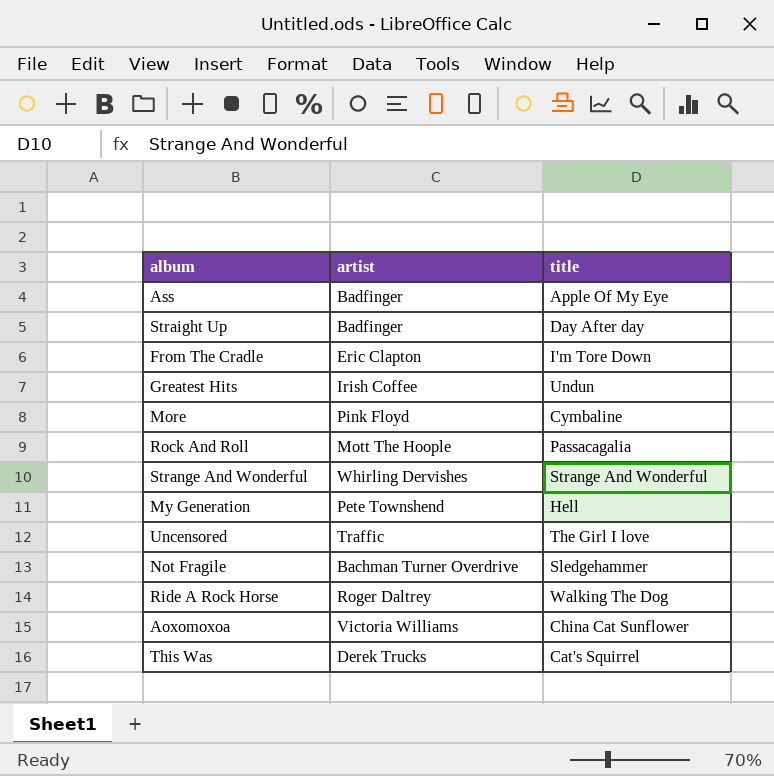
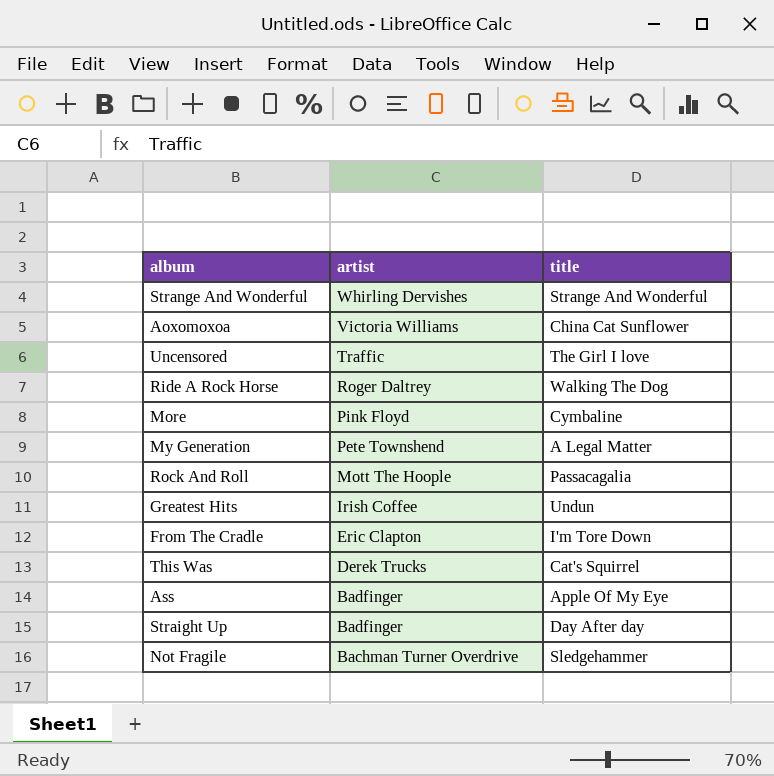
row order: none -> artist descending
My Generation | title: Hell -> A Legal Matter

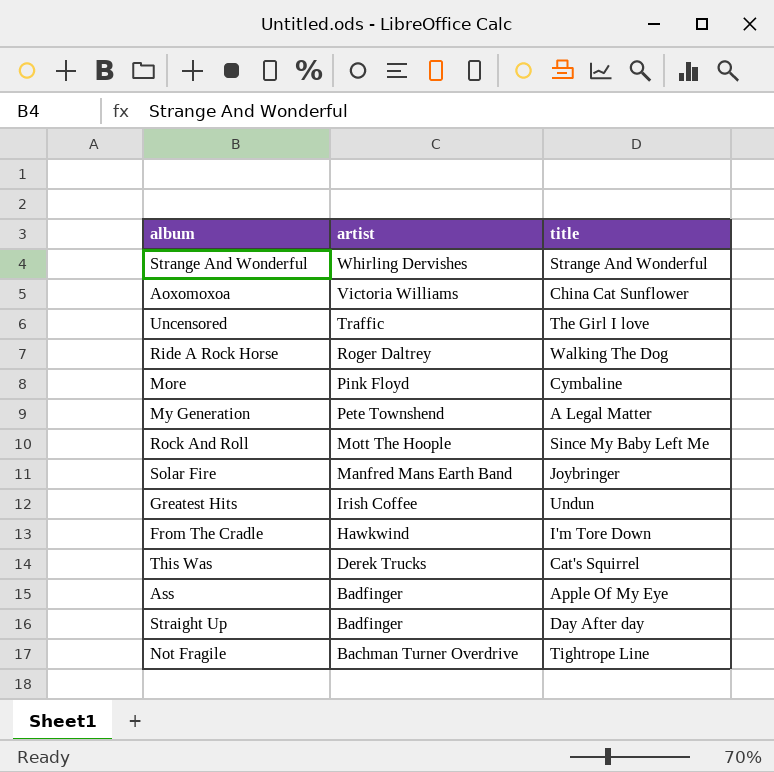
Rock And Roll | title: Passacagalia -> Since My Baby Left Me
row Solar Fire: none -> Manfred Mans Earth Band | Joybringer
From The Cradle | artist: Eric Clapton -> Hawkwind
Not Fragile | title: Sledgehammer -> Tightrope Line

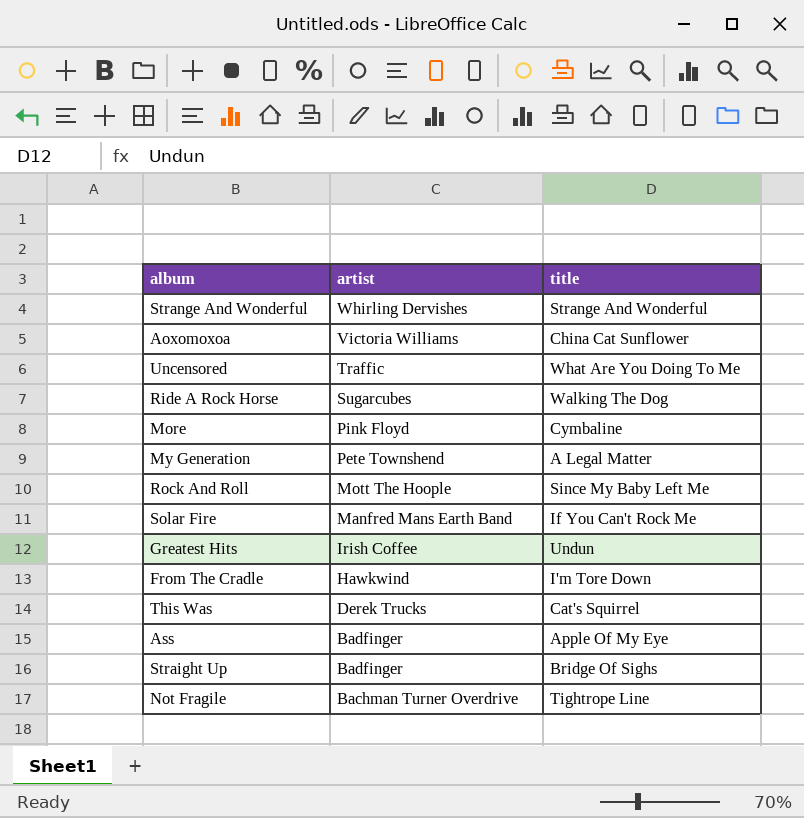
Uncensored | title: The Girl I love -> What Are You Doing To Me
Ride A Rock Horse | artist: Roger Daltrey -> Sugarcubes
Solar Fire | title: Joybringer -> If You Can't Rock Me
Straight Up | title: Day After day -> Bridge Of Sighs

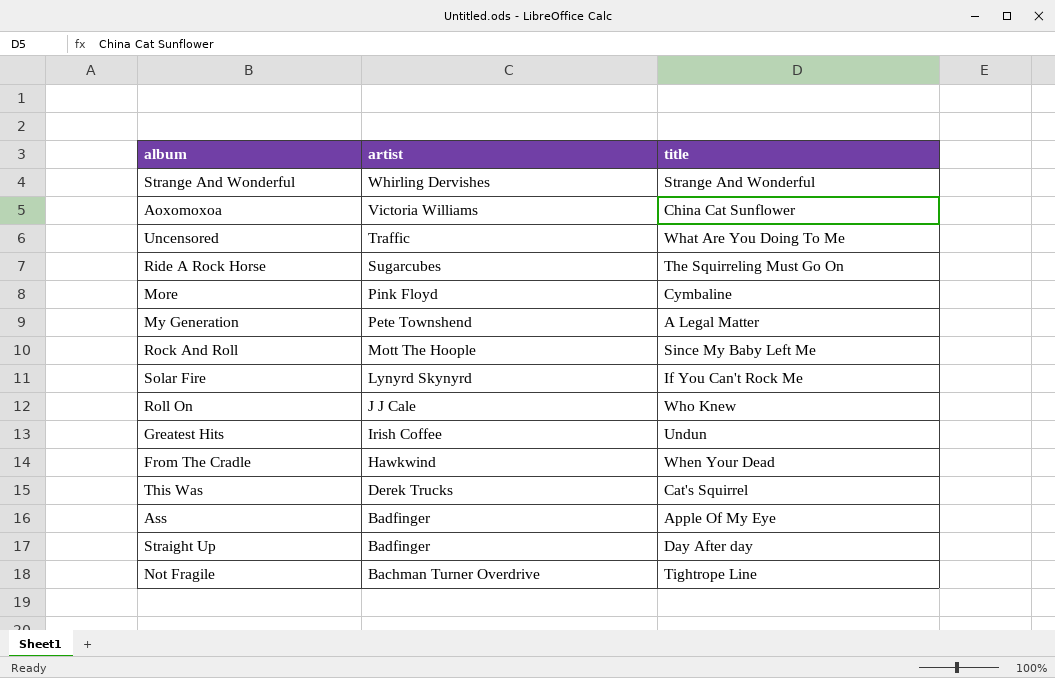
Ride A Rock Horse | title: Walking The Dog -> The Squirreling Must Go On
Solar Fire | artist: Manfred Mans Earth Band -> Lynyrd Skynyrd
row Roll On: none -> J J Cale | Who Knew
From The Cradle | title: I'm Tore Down -> When Your Dead
Straight Up | title: Bridge Of Sighs -> Day After day

